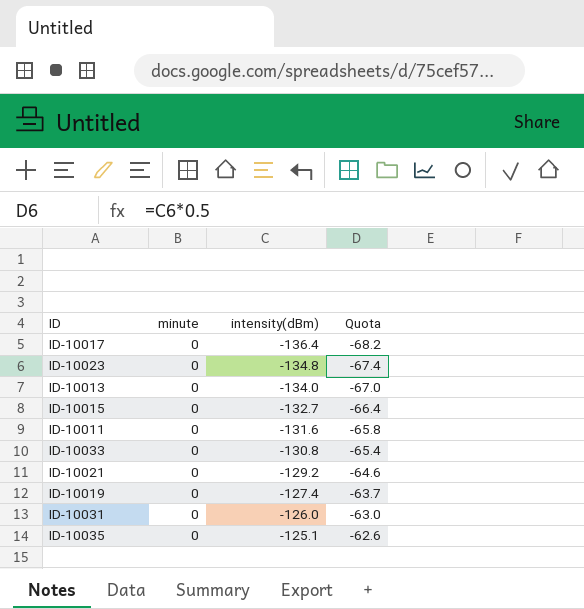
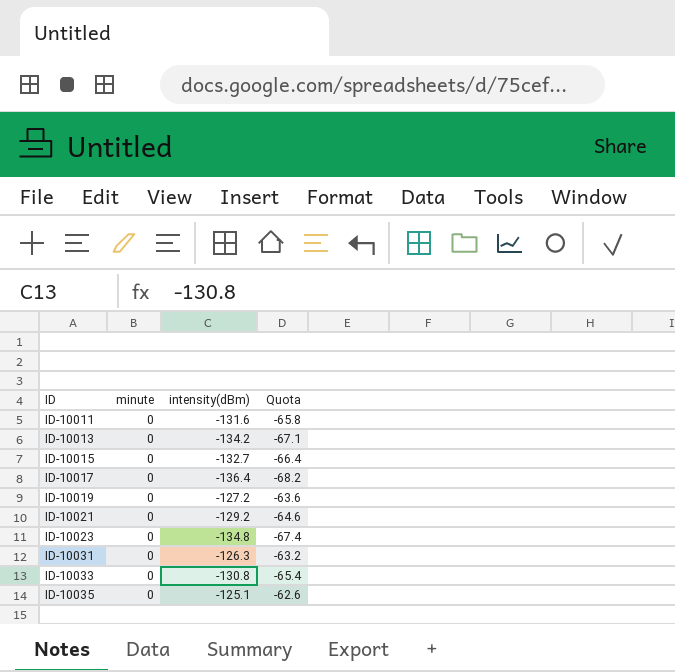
row order: intensity(dBm) ascending -> ID ascending
ID-10013 | intensity(dBm): -134.0 -> -134.2
ID-10013 | Quota: -67.0 -> -67.1
ID-10019 | intensity(dBm): -127.4 -> -127.2
ID-10019 | Quota: -63.7 -> -63.6
ID-10031 | intensity(dBm): -126.0 -> -126.3
ID-10031 | Quota: -63.0 -> -63.2

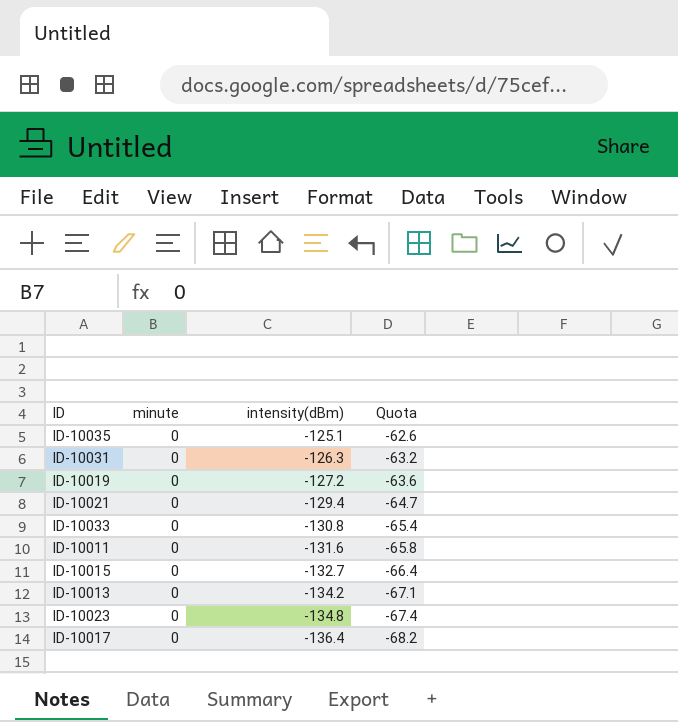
row order: ID ascending -> intensity(dBm) descending
ID-10021 | intensity(dBm): -129.2 -> -129.4
ID-10021 | Quota: -64.6 -> -64.7

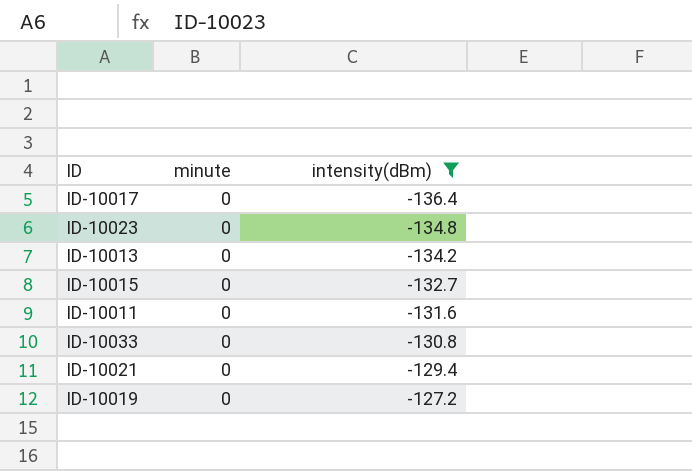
filter: none -> intensity(dBm) <= -127.2
row order: intensity(dBm) descending -> intensity(dBm) ascending
column Quota | formula: [intensity(dBm)] * 0.5 -> none

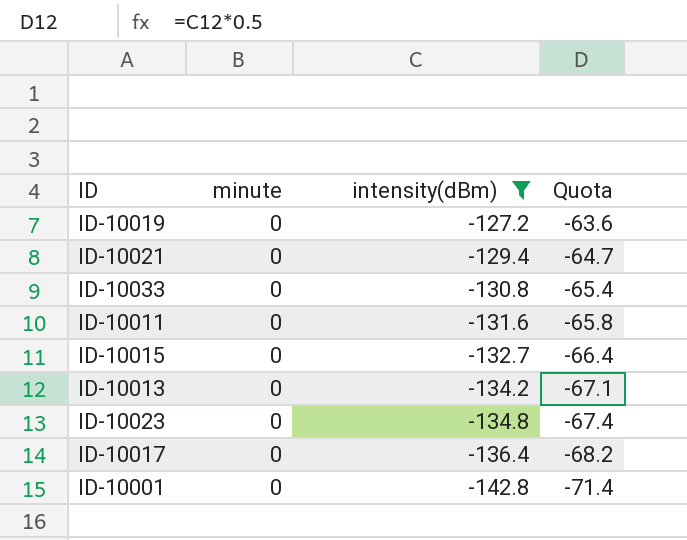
row order: intensity(dBm) ascending -> intensity(dBm) descending
column Quota | formula: none -> [intensity(dBm)] * 0.5
row ID-10001: none -> 0 | -142.8 | -71.4

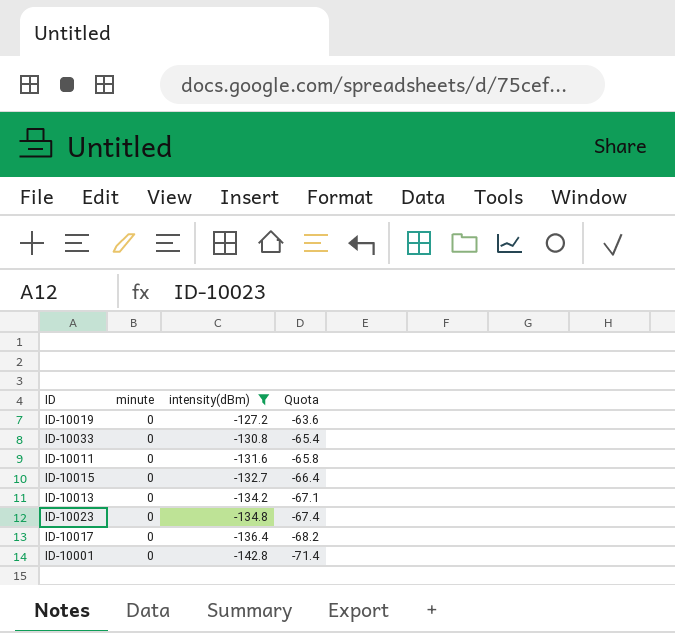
row ID-10021: 0 | -129.4 | -64.7 -> none

